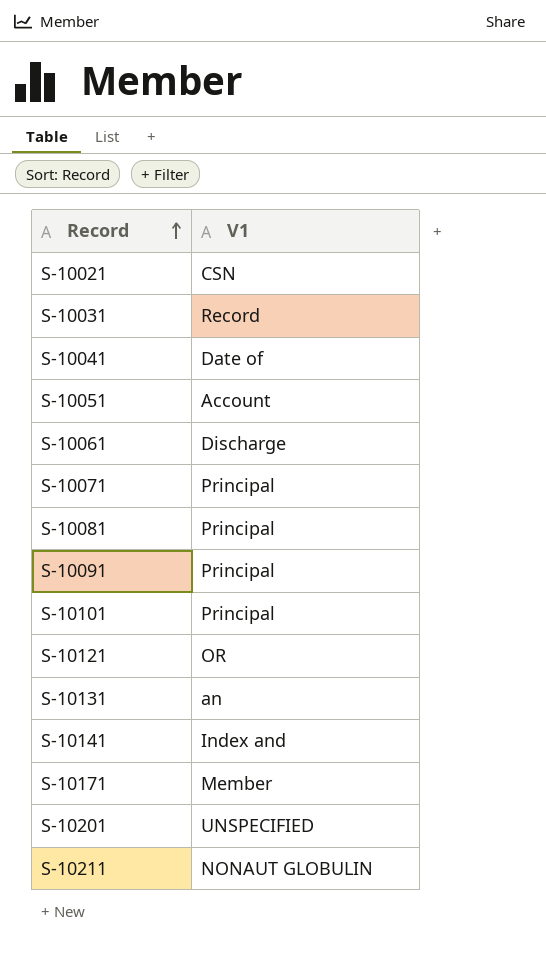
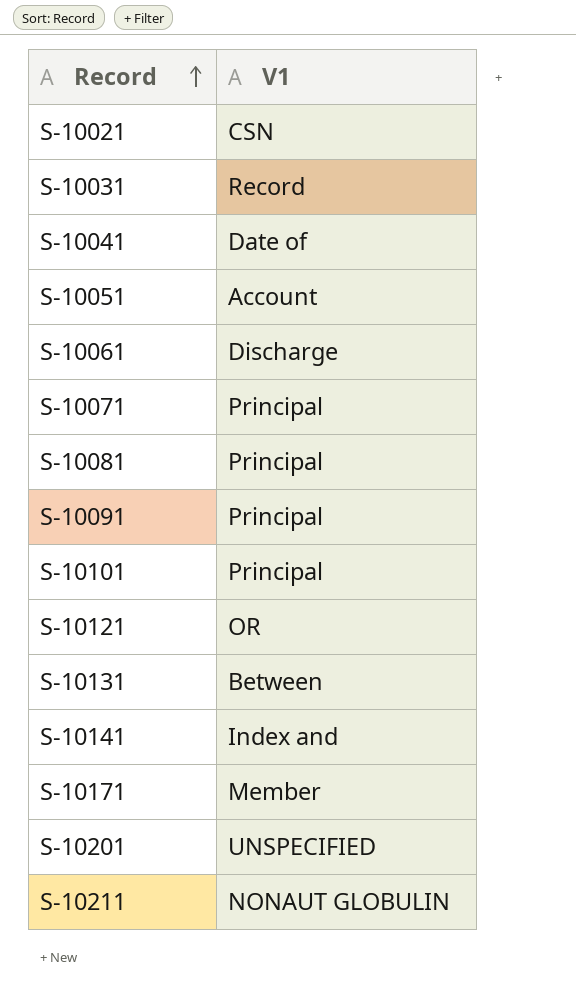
S-10131 | V1: an -> Between

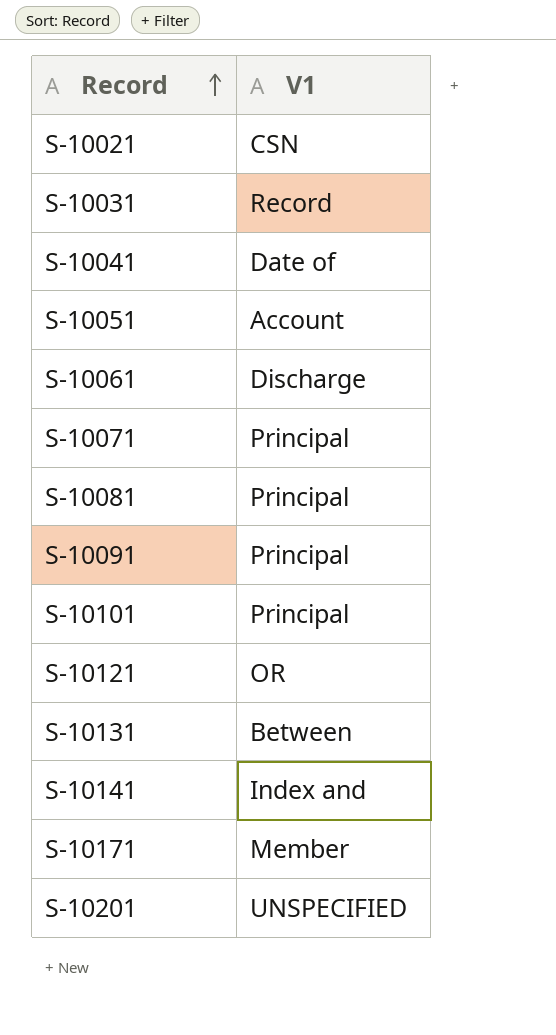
row S-10211: NONAUT GLOBULIN -> none

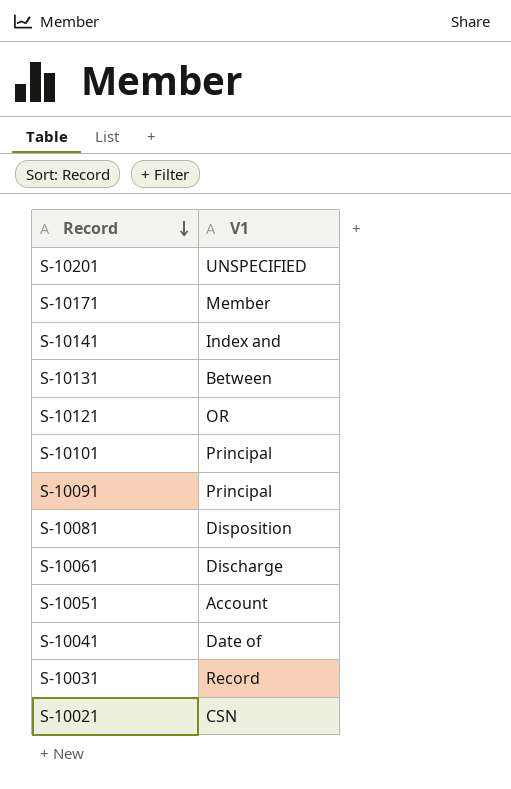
row order: Record ascending -> Record descending
row S-10071: Principal -> none
S-10081 | V1: Principal -> Disposition

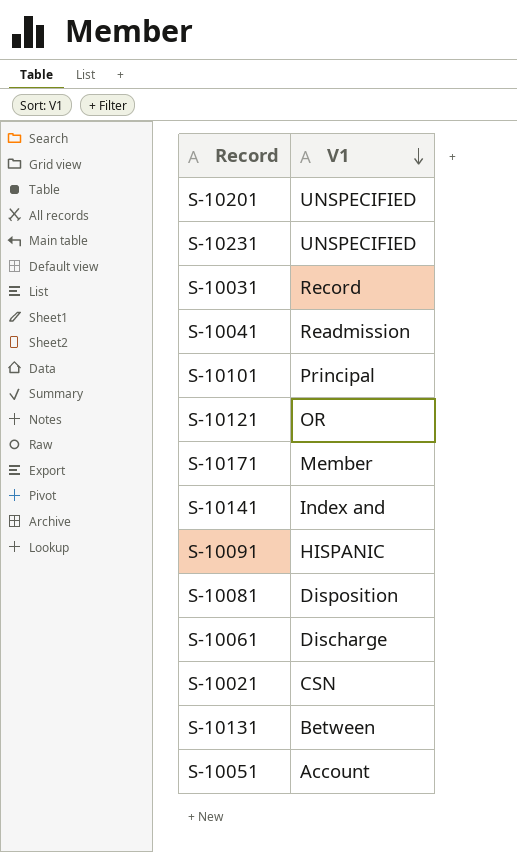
row order: Record descending -> V1 descending
row S-10231: none -> UNSPECIFIED
S-10041 | V1: Date of -> Readmission
S-10091 | V1: Principal -> HISPANIC

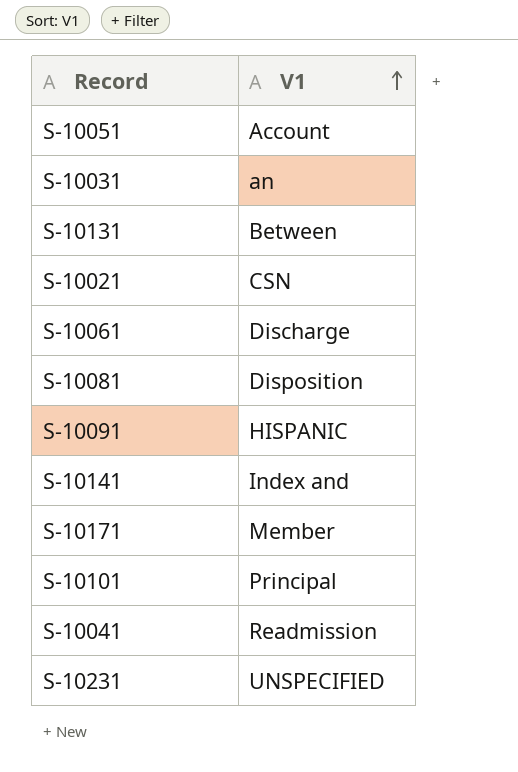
row order: V1 descending -> V1 ascending
row S-10201: UNSPECIFIED -> none
row S-10121: OR -> none
S-10031 | V1: Record -> an

